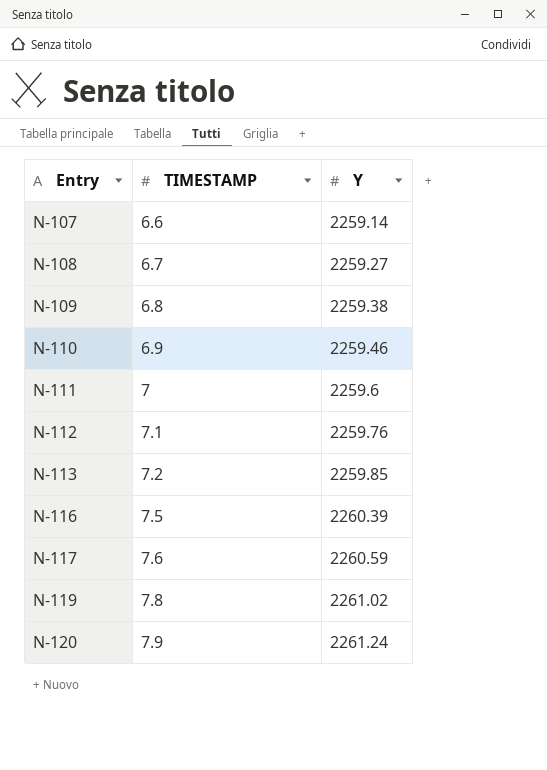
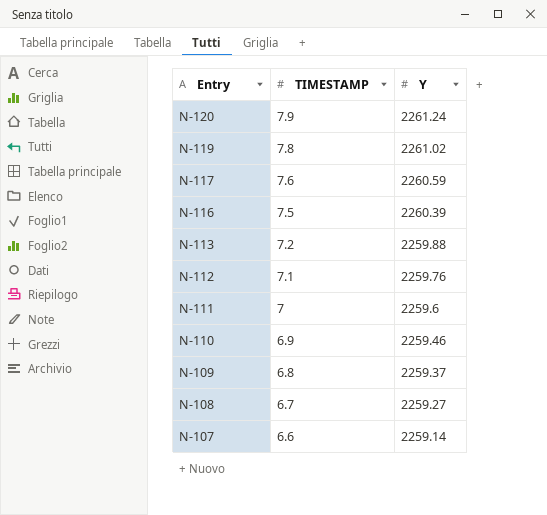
row order: Entry ascending -> Entry descending
N-113 | Y: 2259.85 -> 2259.88
N-109 | Y: 2259.38 -> 2259.37

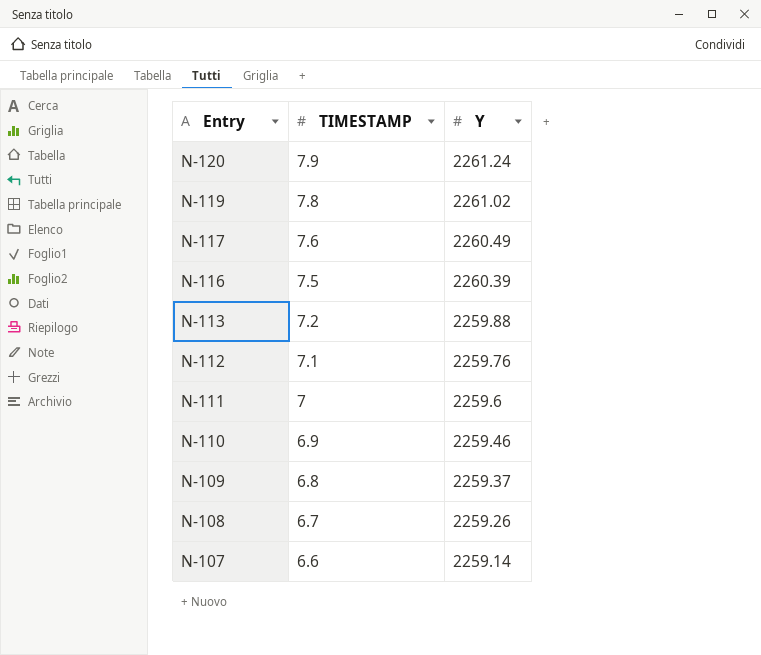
N-117 | Y: 2260.59 -> 2260.49
N-108 | Y: 2259.27 -> 2259.26

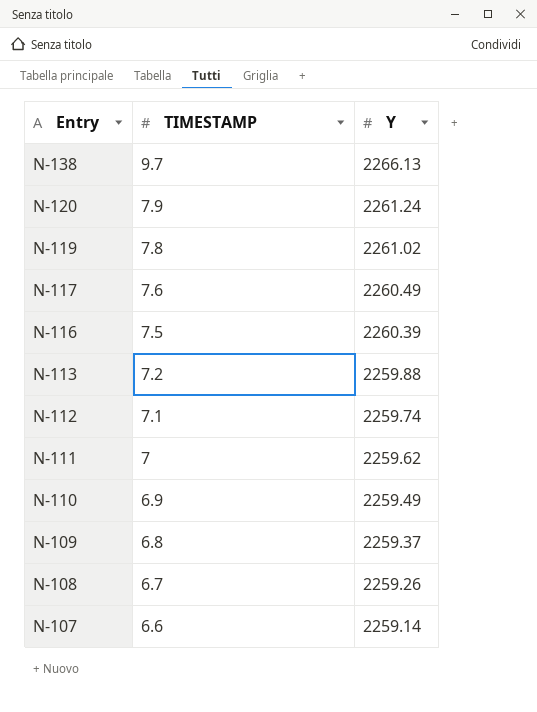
row N-138: none -> 9.7 | 2266.13
N-112 | Y: 2259.76 -> 2259.74
N-111 | Y: 2259.6 -> 2259.62
N-110 | Y: 2259.46 -> 2259.49

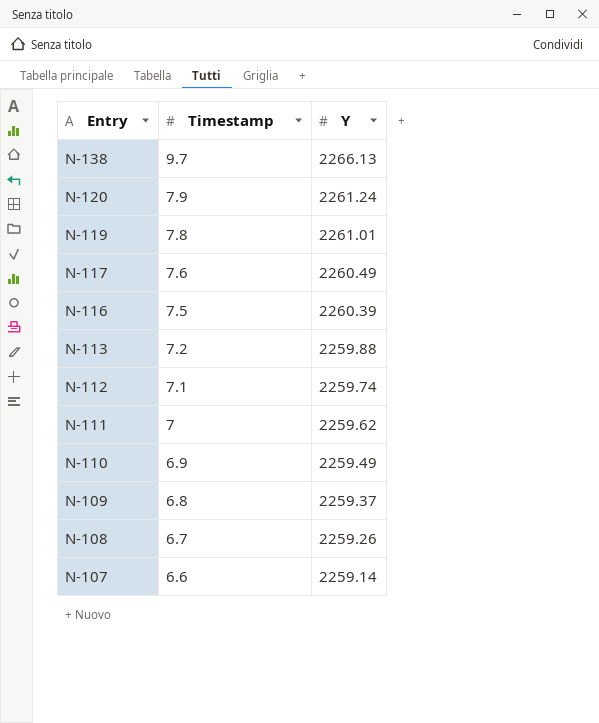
column name: TIMESTAMP -> Timestamp
N-119 | Y: 2261.02 -> 2261.01

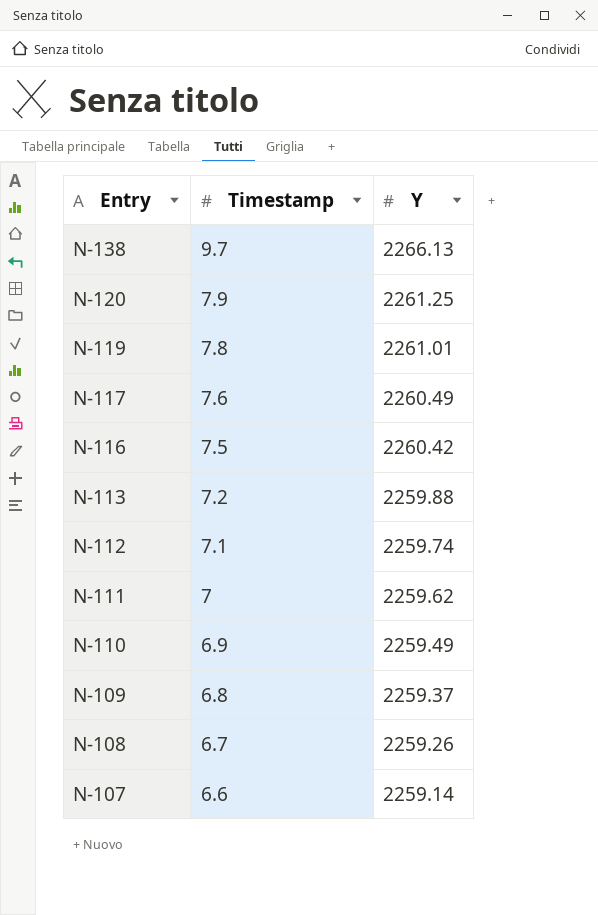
N-120 | Y: 2261.24 -> 2261.25
N-116 | Y: 2260.39 -> 2260.42

